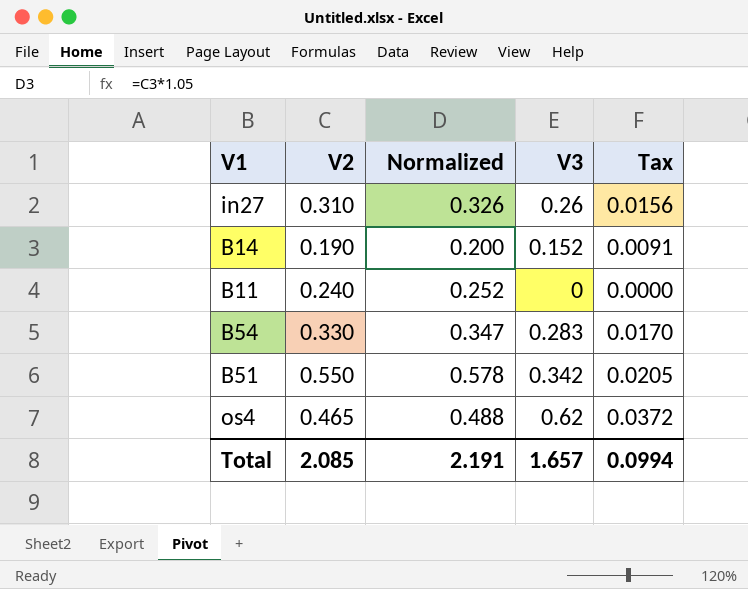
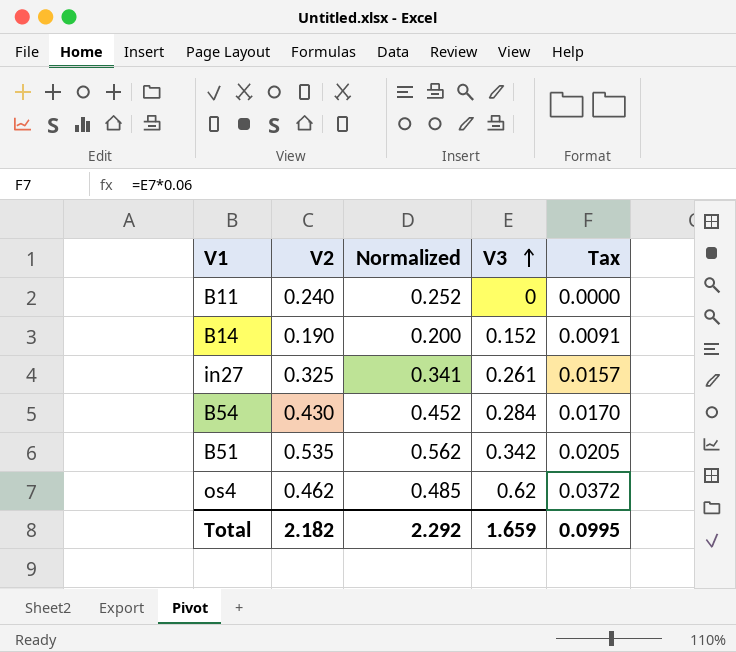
row order: none -> V3 ascending
in27 | V2: 0.310 -> 0.325
in27 | Normalized: 0.326 -> 0.341
in27 | V3: 0.26 -> 0.261
in27 | Tax: 0.0156 -> 0.0157
B54 | V2: 0.330 -> 0.430
B54 | Normalized: 0.347 -> 0.452
B54 | V3: 0.283 -> 0.284
B51 | V2: 0.550 -> 0.535
B51 | Normalized: 0.578 -> 0.562
os4 | V2: 0.465 -> 0.462
os4 | Normalized: 0.488 -> 0.485
Total | V2: 2.085 -> 2.182
Total | Normalized: 2.191 -> 2.292
Total | V3: 1.657 -> 1.659
Total | Tax: 0.0994 -> 0.0995

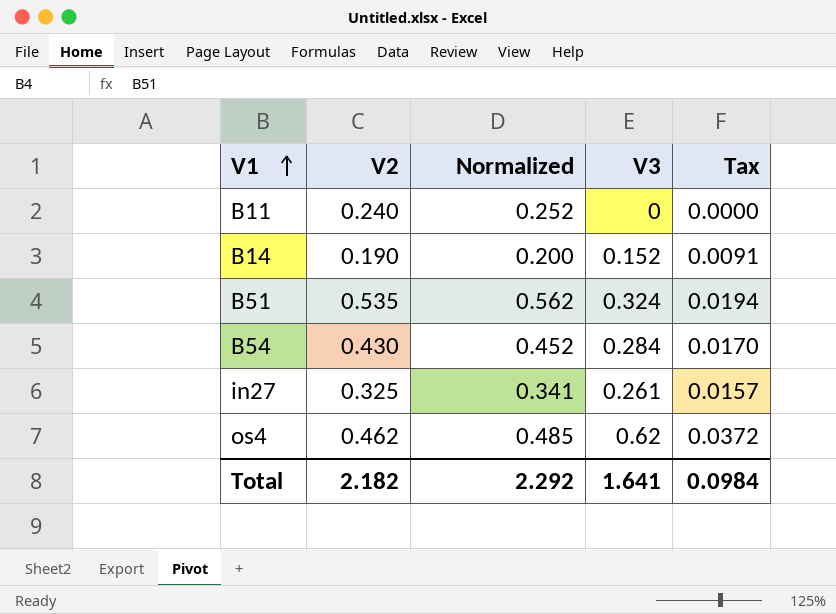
row order: V3 ascending -> V1 ascending
B51 | V3: 0.342 -> 0.324
B51 | Tax: 0.0205 -> 0.0194
Total | V3: 1.659 -> 1.641
Total | Tax: 0.0995 -> 0.0984

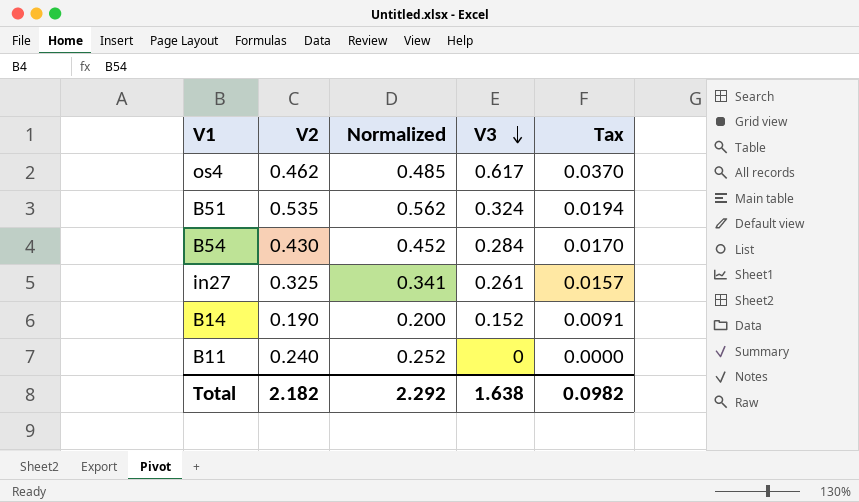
row order: V1 ascending -> V3 descending
os4 | V3: 0.62 -> 0.617
os4 | Tax: 0.0372 -> 0.0370
Total | V3: 1.641 -> 1.638
Total | Tax: 0.0984 -> 0.0982

